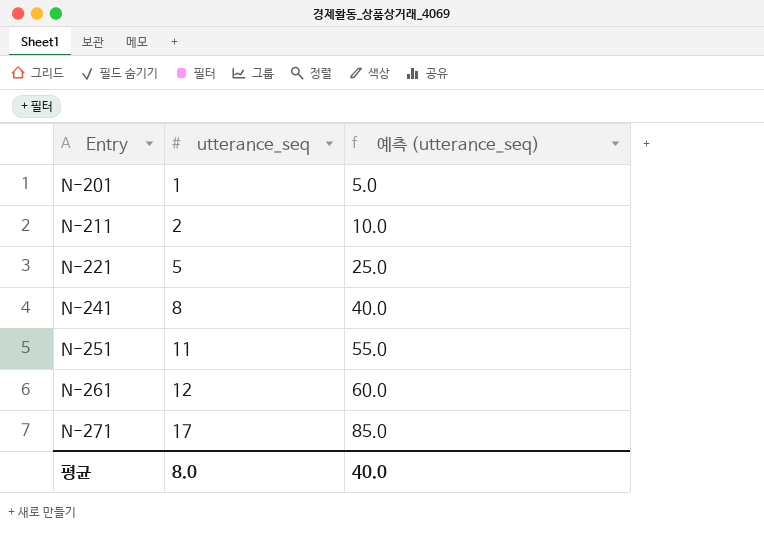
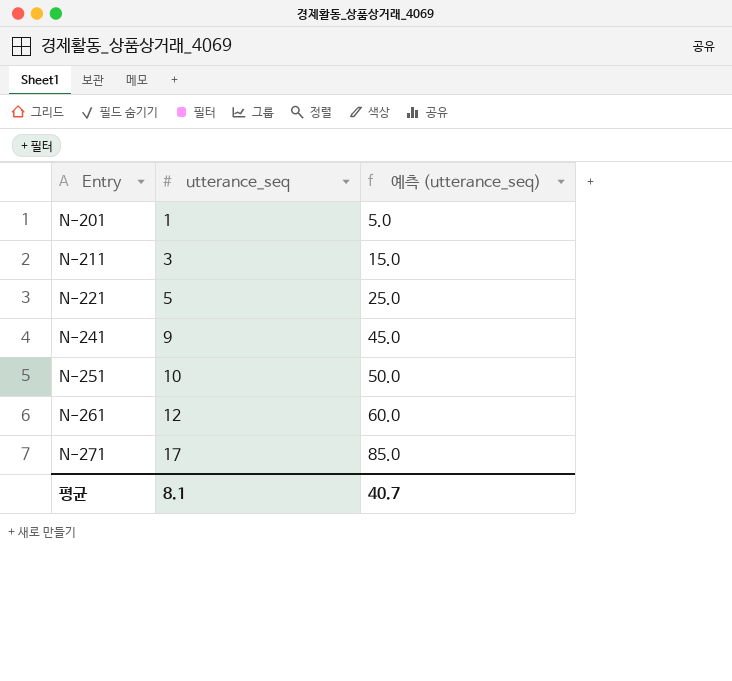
N-211 | utterance_seq: 2 -> 3
N-211 | 예측 (utterance_seq): 10.0 -> 15.0
N-241 | utterance_seq: 8 -> 9
N-241 | 예측 (utterance_seq): 40.0 -> 45.0
N-251 | utterance_seq: 11 -> 10
N-251 | 예측 (utterance_seq): 55.0 -> 50.0
평균 | utterance_seq: 8.0 -> 8.1
평균 | 예측 (utterance_seq): 40.0 -> 40.7

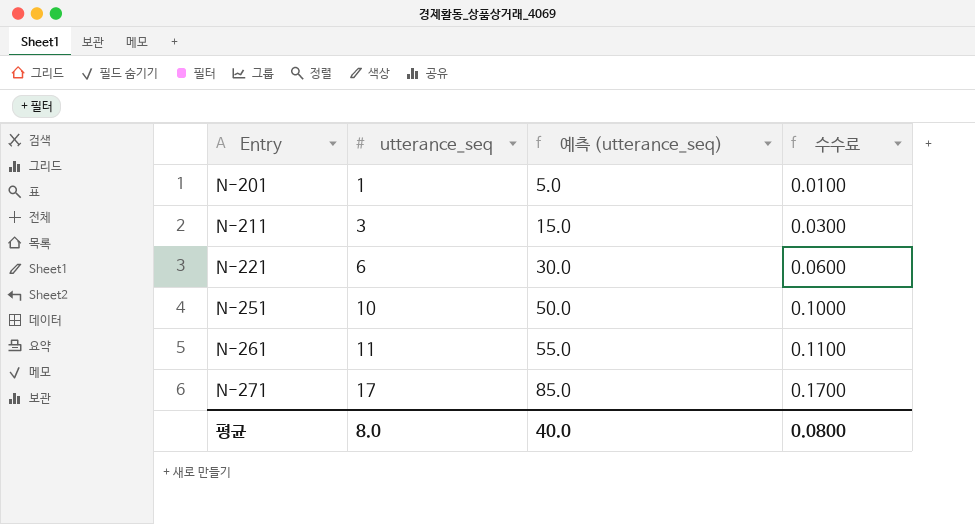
column 수수료 | formula: none -> [utterance_seq] * 0.01
row N-241: 9 | 45.0 -> none
N-221 | utterance_seq: 5 -> 6
N-221 | 예측 (utterance_seq): 25.0 -> 30.0
N-261 | utterance_seq: 12 -> 11
N-261 | 예측 (utterance_seq): 60.0 -> 55.0
평균 | utterance_seq: 8.1 -> 8.0
평균 | 예측 (utterance_seq): 40.7 -> 40.0

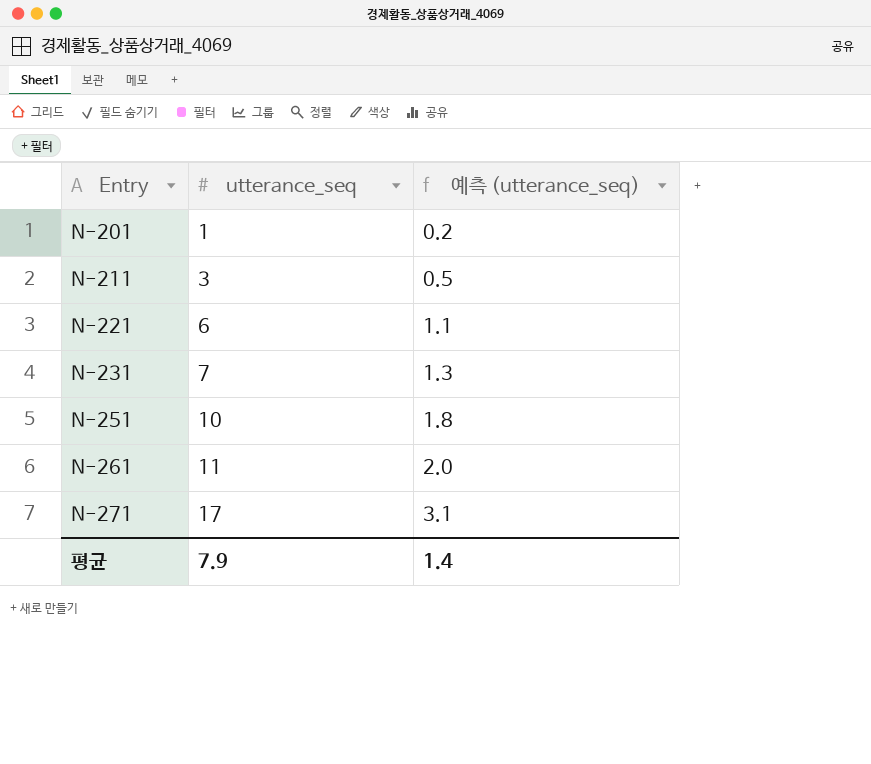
column 수수료 | formula: [utterance_seq] * 0.01 -> none
column 예측 (utterance_seq) | formula: [utterance_seq] * 5 -> [utterance_seq] * 0.18
row N-231: none -> 7 | 1.3
평균 | utterance_seq: 8.0 -> 7.9
평균 | 예측 (utterance_seq): 40.0 -> 1.4

